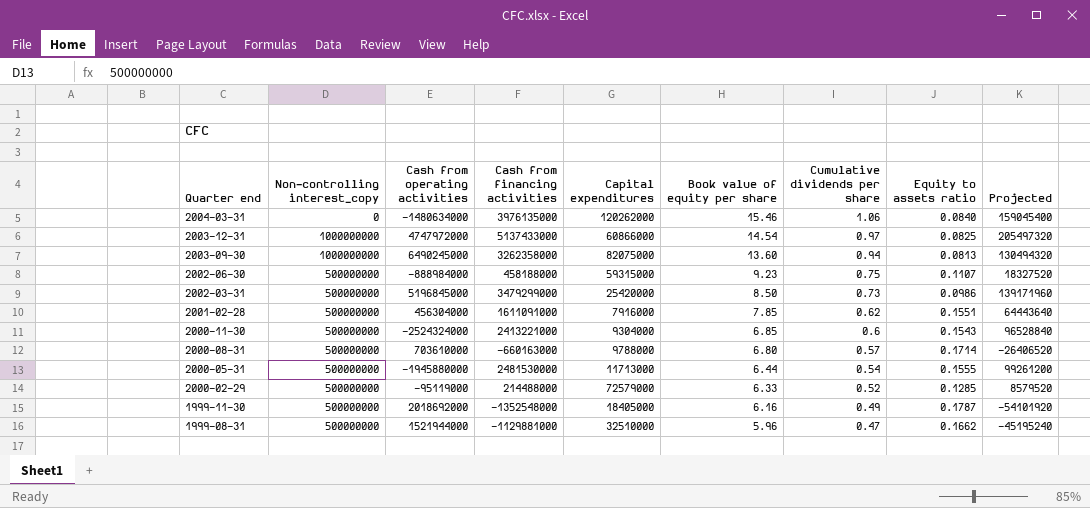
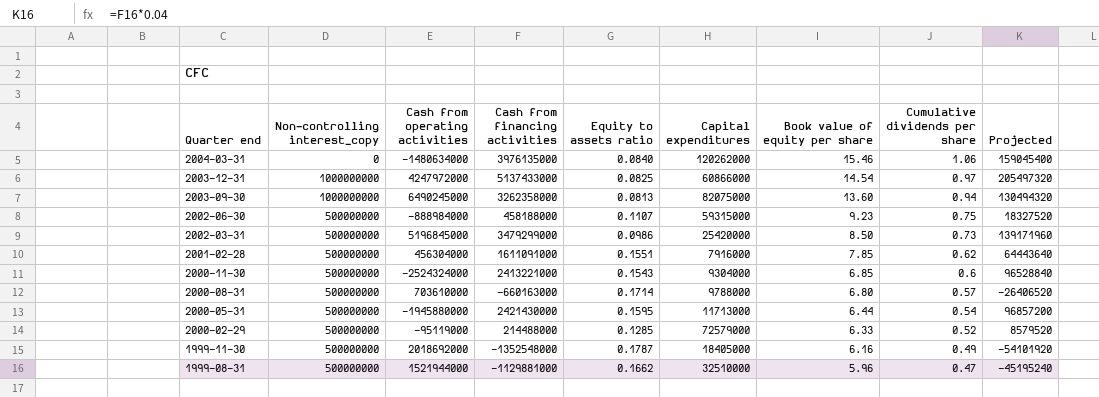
column Equity to assets ratio | position: 8 -> 5
2003-12-31 | Cash from operating activities: 4747972000 -> 4247972000
2000-05-31 | Cash from financing activities: 2481530000 -> 2421430000
2000-05-31 | Equity to assets ratio: 0.1555 -> 0.1595
2000-05-31 | Projected: 99261200 -> 96857200

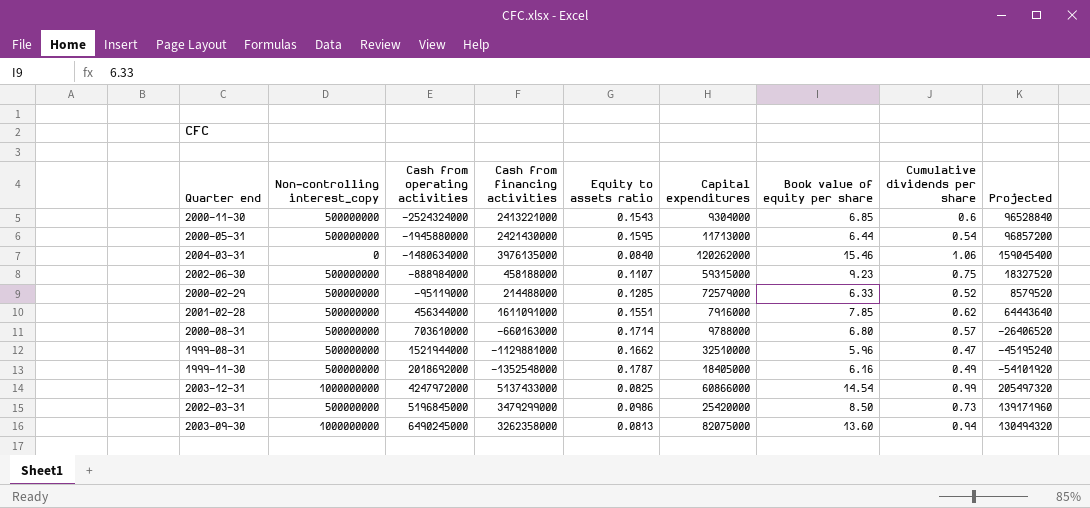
row order: Quarter end descending -> Cash from operating activities ascending
2001-02-28 | Cash from operating activities: 456304000 -> 456344000
2003-12-31 | Cumulative dividends per share: 0.97 -> 0.99

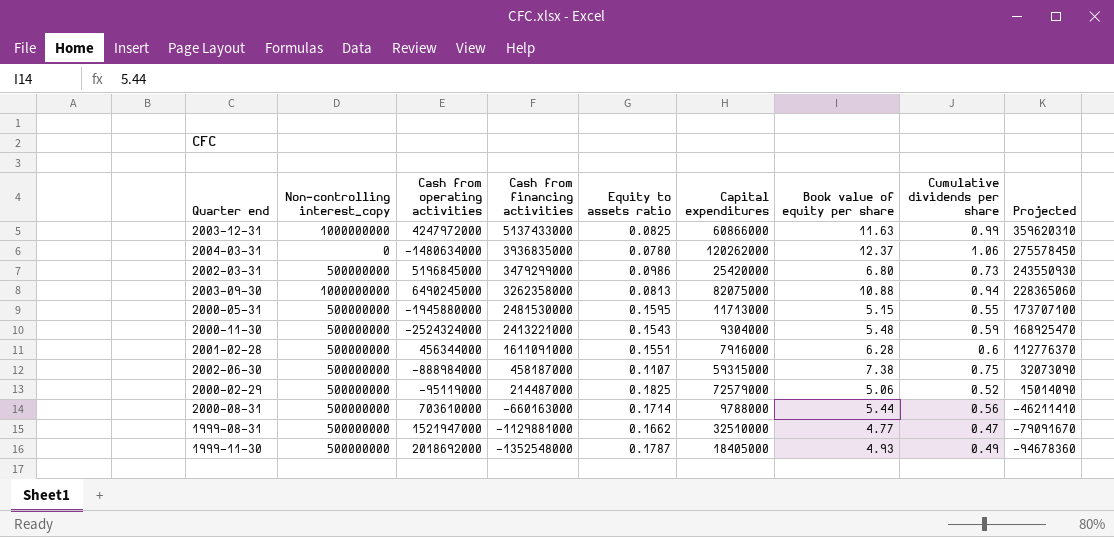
row order: Cash from operating activities ascending -> Cash from financing activities descending
column Projected | formula: [Cash from financing activities] * 0.04 -> [Cash from financing activities] * 0.07
2003-12-31 | Book value of equity per share: 14.54 -> 11.63
2004-03-31 | Cash from financing activities: 3976135000 -> 3936835000
2004-03-31 | Equity to assets ratio: 0.0840 -> 0.0780
2004-03-31 | Book value of equity per share: 15.46 -> 12.37
2002-03-31 | Book value of equity per share: 8.50 -> 6.80
2003-09-30 | Book value of equity per share: 13.60 -> 10.88
2000-05-31 | Cash from financing activities: 2421430000 -> 2481530000
2000-05-31 | Book value of equity per share: 6.44 -> 5.15
2000-05-31 | Cumulative dividends per share: 0.54 -> 0.55
2000-11-30 | Book value of equity per share: 6.85 -> 5.48
2000-11-30 | Cumulative dividends per share: 0.6 -> 0.59
2001-02-28 | Book value of equity per share: 7.85 -> 6.28
2001-02-28 | Cumulative dividends per share: 0.62 -> 0.6
2002-06-30 | Cash from financing activities: 458188000 -> 458187000
2002-06-30 | Book value of equity per share: 9.23 -> 7.38
2000-02-29 | Cash from financing activities: 214488000 -> 214487000
2000-02-29 | Equity to assets ratio: 0.1285 -> 0.1825
2000-02-29 | Book value of equity per share: 6.33 -> 5.06
2000-08-31 | Book value of equity per share: 6.80 -> 5.44
2000-08-31 | Cumulative dividends per share: 0.57 -> 0.56
1999-08-31 | Cash from operating activities: 1521944000 -> 1521947000
1999-08-31 | Book value of equity per share: 5.96 -> 4.77
1999-11-30 | Book value of equity per share: 6.16 -> 4.93

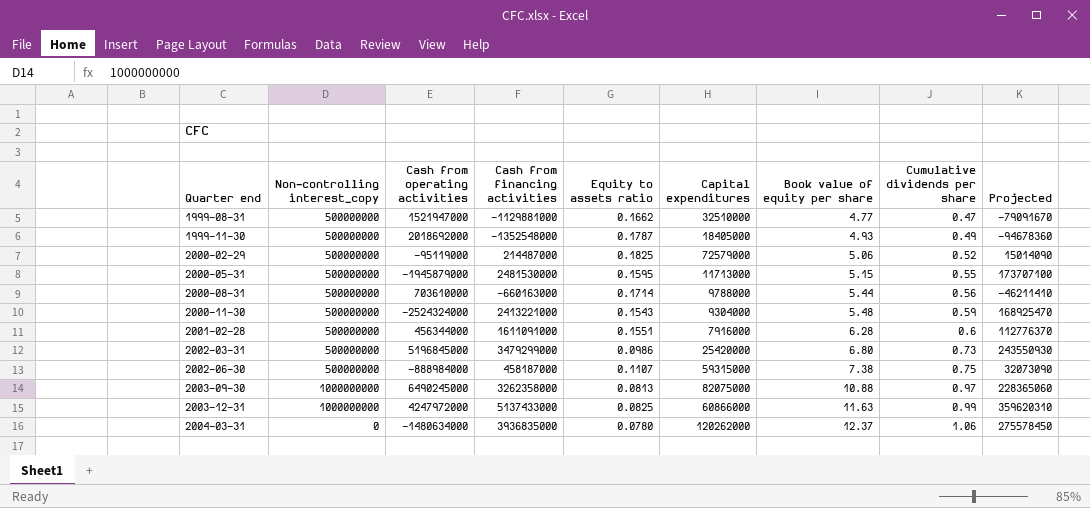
row order: Cash from financing activities descending -> Quarter end ascending
2000-05-31 | Cash from operating activities: -1945880000 -> -1945879000
2003-09-30 | Cumulative dividends per share: 0.94 -> 0.97

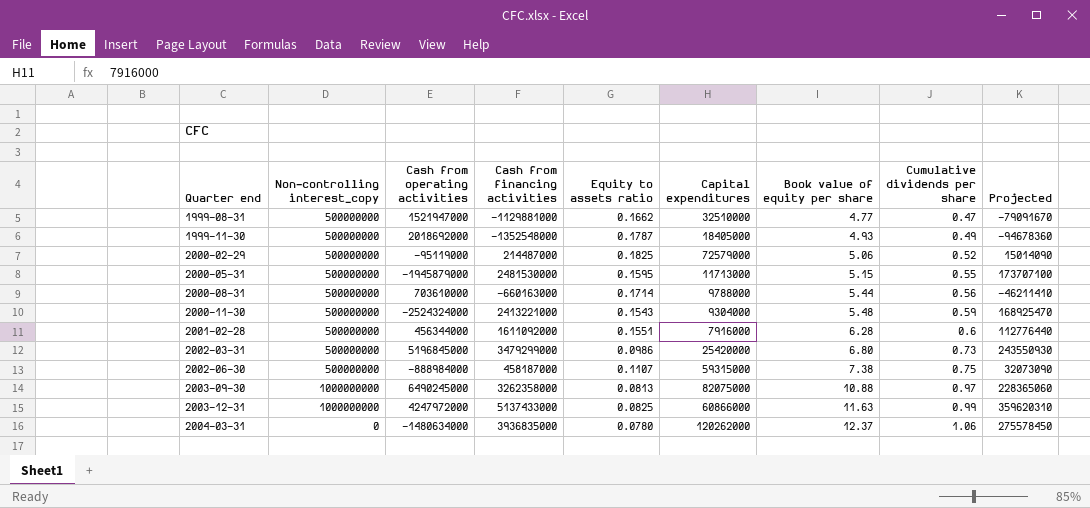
2001-02-28 | Cash from financing activities: 1611091000 -> 1611092000
2001-02-28 | Projected: 112776370 -> 112776440

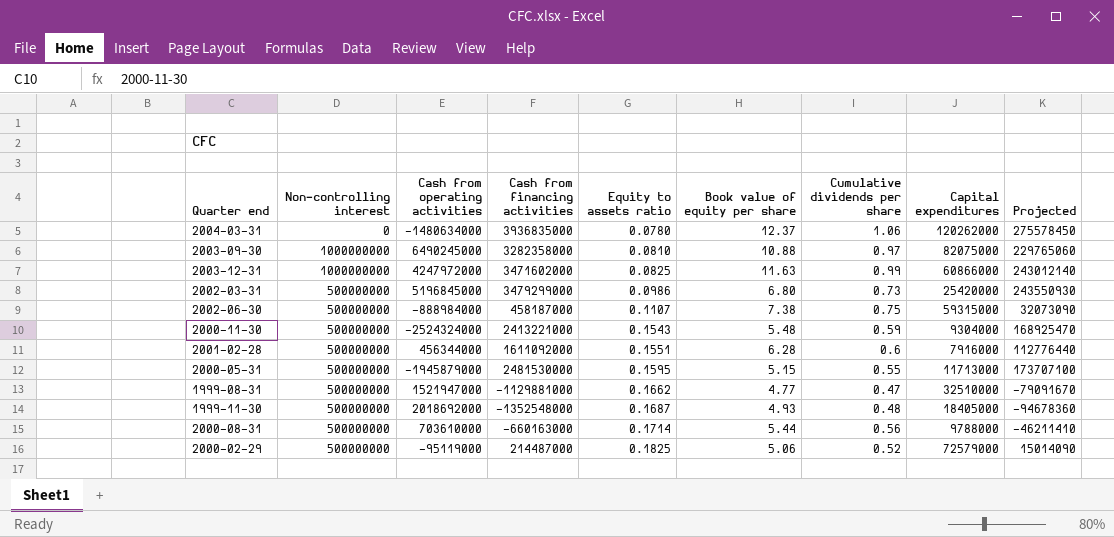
row order: Quarter end ascending -> Equity to assets ratio ascending
column name: Non-controlling interest_copy -> Non-controlling interest
column Capital expenditures | position: 6 -> 8
2003-09-30 | Cash from financing activities: 3262358000 -> 3282358000
2003-09-30 | Equity to assets ratio: 0.0813 -> 0.0810
2003-09-30 | Projected: 228365060 -> 229765060
2003-12-31 | Cash from financing activities: 5137433000 -> 3471602000
2003-12-31 | Projected: 359620310 -> 243012140
1999-11-30 | Equity to assets ratio: 0.1787 -> 0.1687
1999-11-30 | Cumulative dividends per share: 0.49 -> 0.48

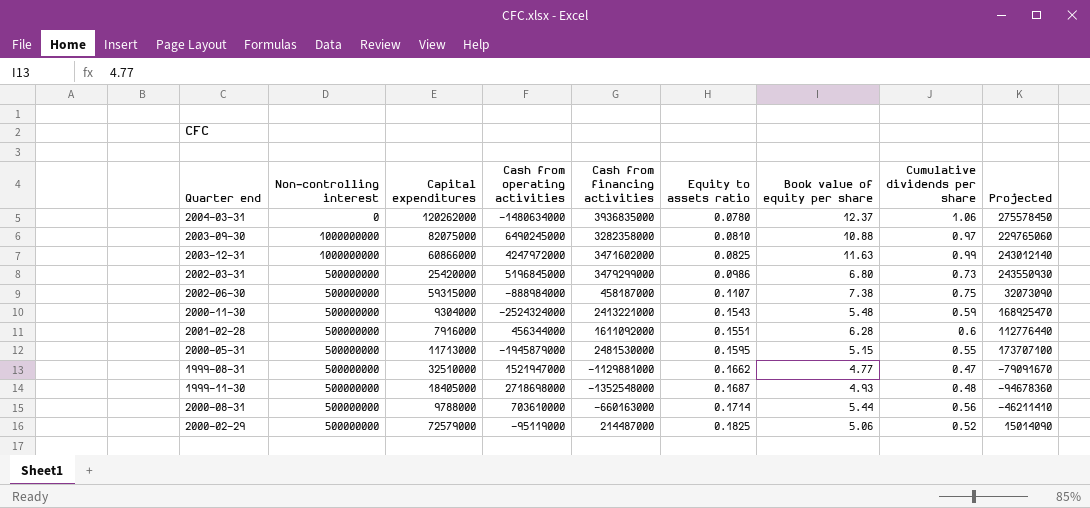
column Capital expenditures | position: 8 -> 3
1999-11-30 | Cash from operating activities: 2018692000 -> 2718698000

